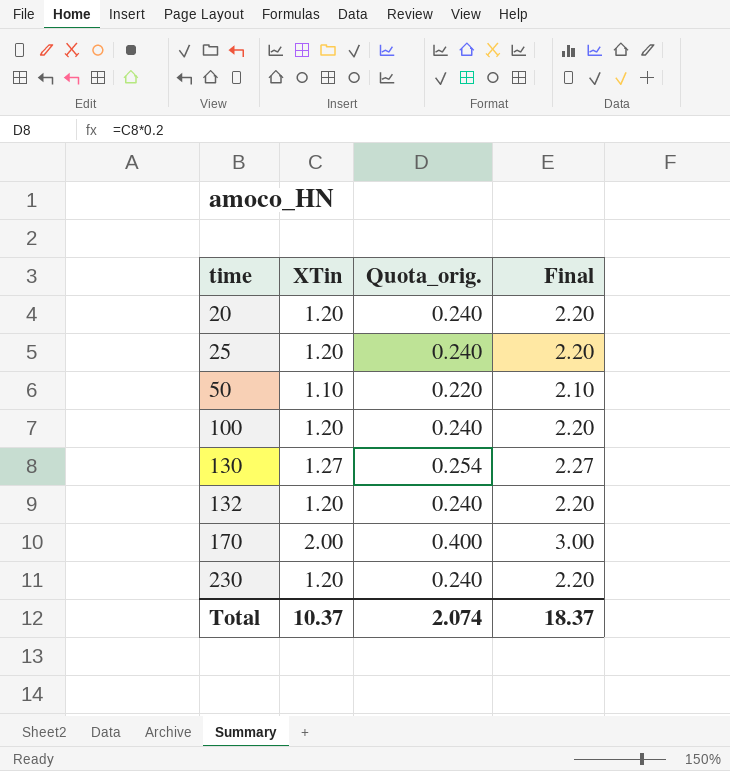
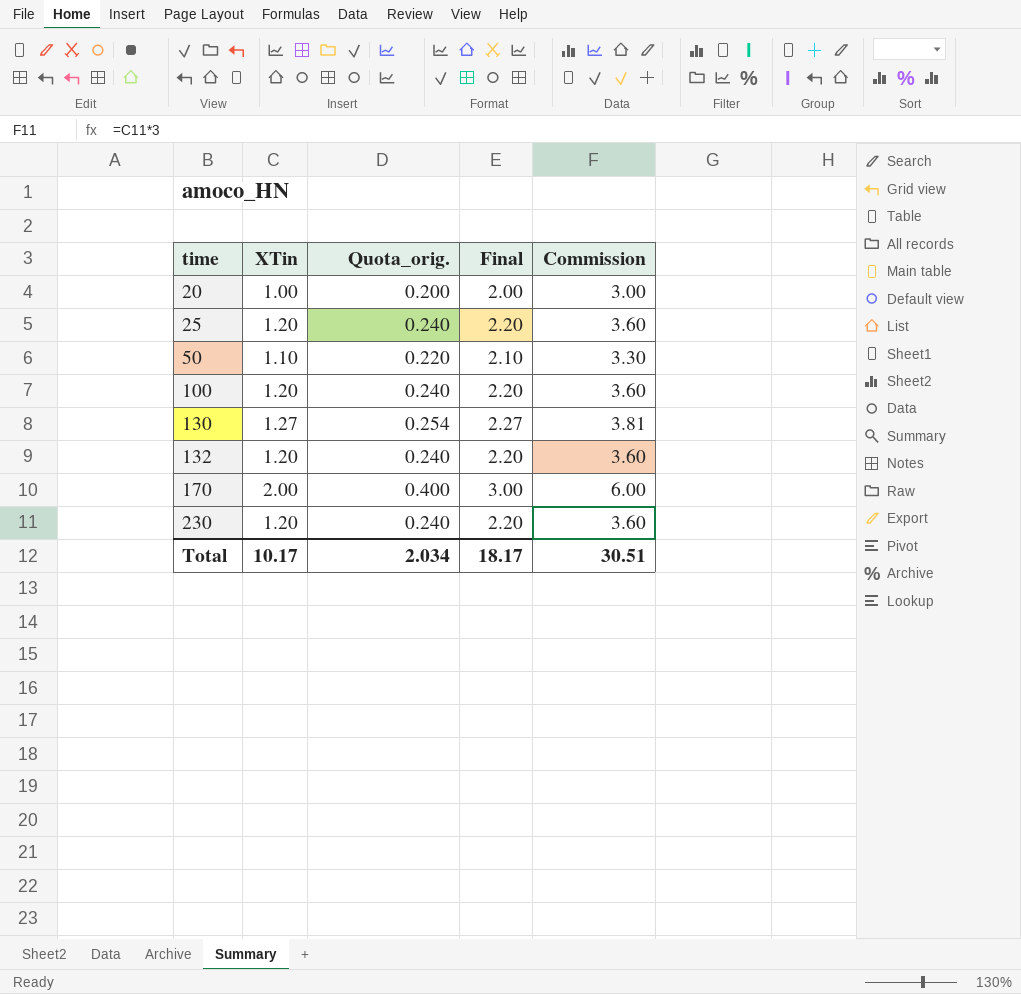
column Commission | formula: none -> [XTin] * 3
20 | XTin: 1.20 -> 1.00
20 | Quota_orig.: 0.240 -> 0.200
20 | Final: 2.20 -> 2.00
Total | XTin: 10.37 -> 10.17
Total | Quota_orig.: 2.074 -> 2.034
Total | Final: 18.37 -> 18.17

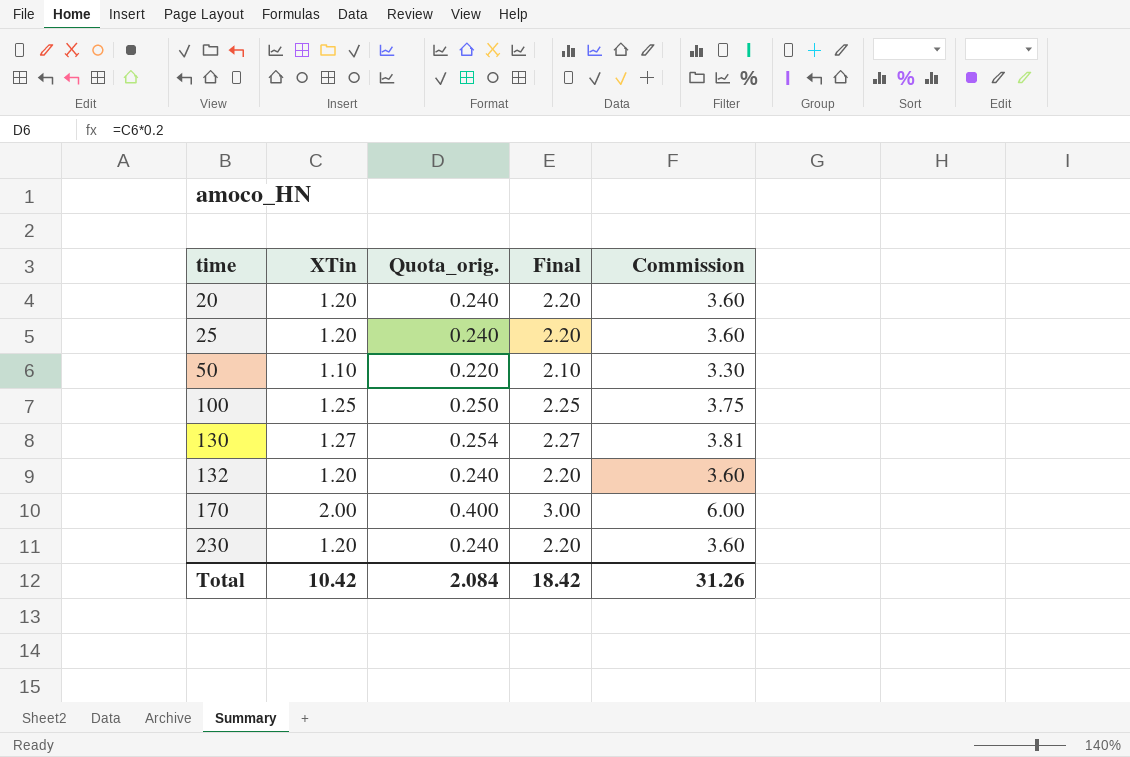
20 | XTin: 1.00 -> 1.20
20 | Quota_orig.: 0.200 -> 0.240
20 | Final: 2.00 -> 2.20
20 | Commission: 3.00 -> 3.60
100 | XTin: 1.20 -> 1.25
100 | Quota_orig.: 0.240 -> 0.250
100 | Final: 2.20 -> 2.25
100 | Commission: 3.60 -> 3.75
Total | XTin: 10.17 -> 10.42
Total | Quota_orig.: 2.034 -> 2.084
Total | Final: 18.17 -> 18.42
Total | Commission: 30.51 -> 31.26

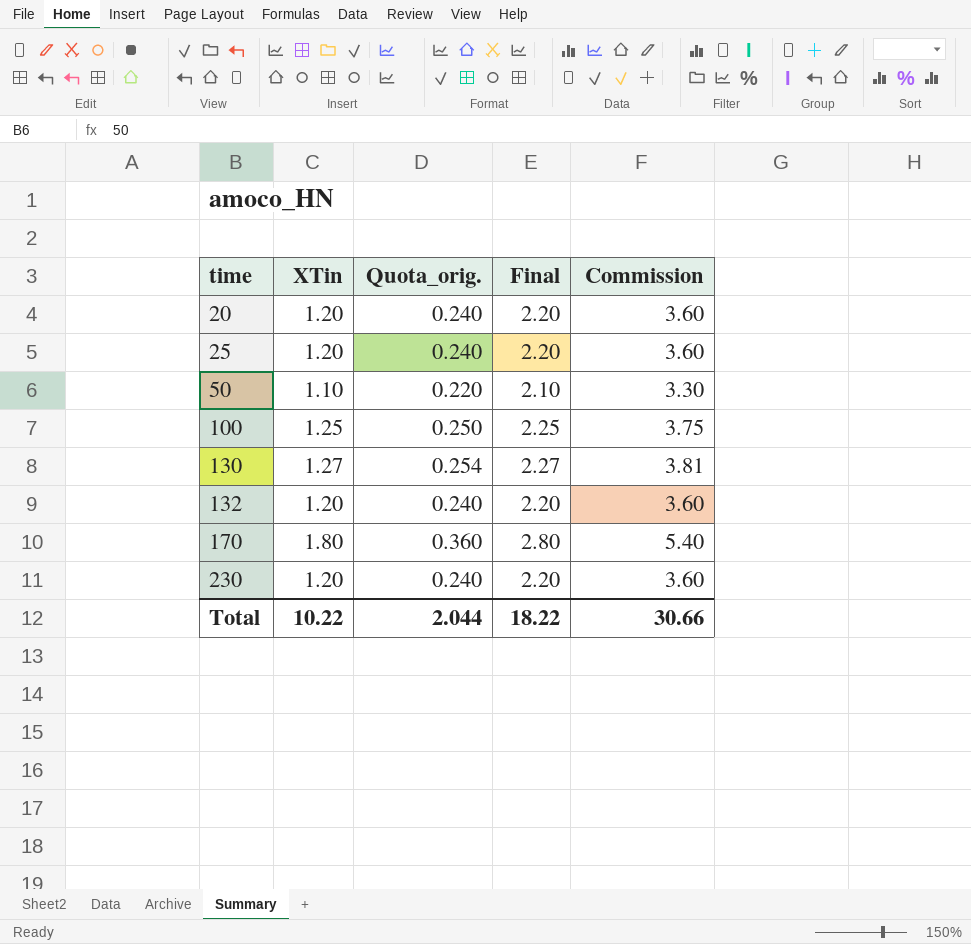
170 | XTin: 2.00 -> 1.80
170 | Quota_orig.: 0.400 -> 0.360
170 | Final: 3.00 -> 2.80
170 | Commission: 6.00 -> 5.40
Total | XTin: 10.42 -> 10.22
Total | Quota_orig.: 2.084 -> 2.044
Total | Final: 18.42 -> 18.22
Total | Commission: 31.26 -> 30.66

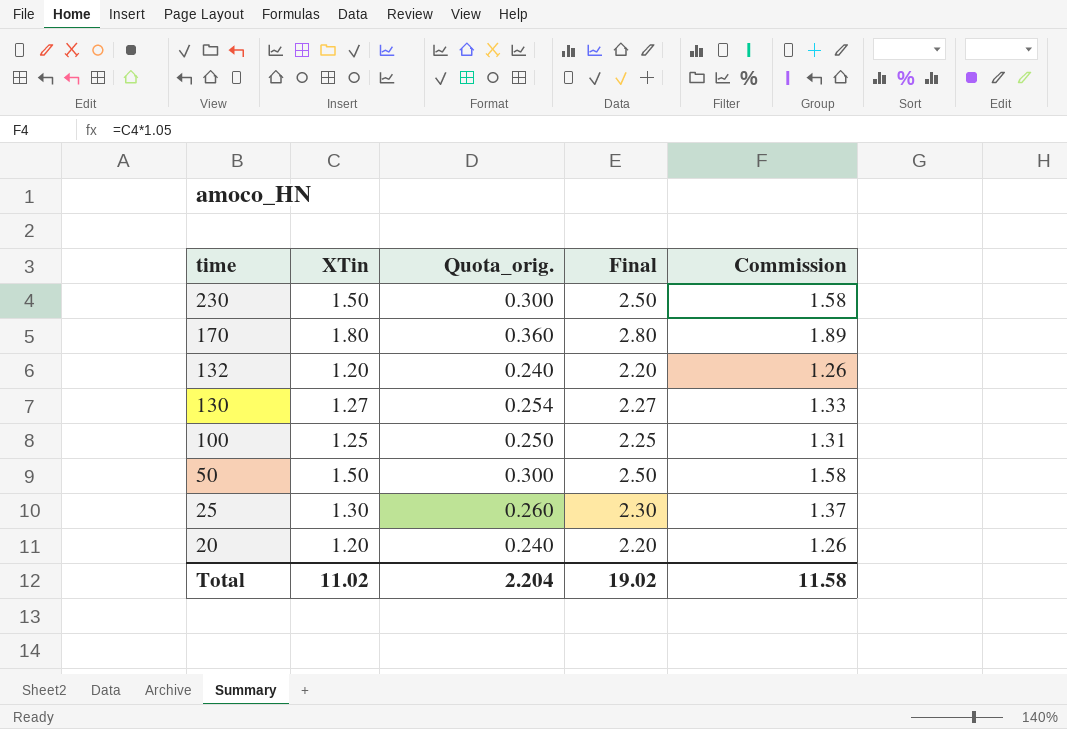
row order: time ascending -> time descending
column Commission | formula: [XTin] * 3 -> [XTin] * 1.05
230 | XTin: 1.20 -> 1.50
230 | Quota_orig.: 0.240 -> 0.300
230 | Final: 2.20 -> 2.50
50 | XTin: 1.10 -> 1.50
50 | Quota_orig.: 0.220 -> 0.300
50 | Final: 2.10 -> 2.50
25 | XTin: 1.20 -> 1.30
25 | Quota_orig.: 0.240 -> 0.260
25 | Final: 2.20 -> 2.30
Total | XTin: 10.22 -> 11.02
Total | Quota_orig.: 2.044 -> 2.204
Total | Final: 18.22 -> 19.02
Total | Commission: 30.66 -> 11.58

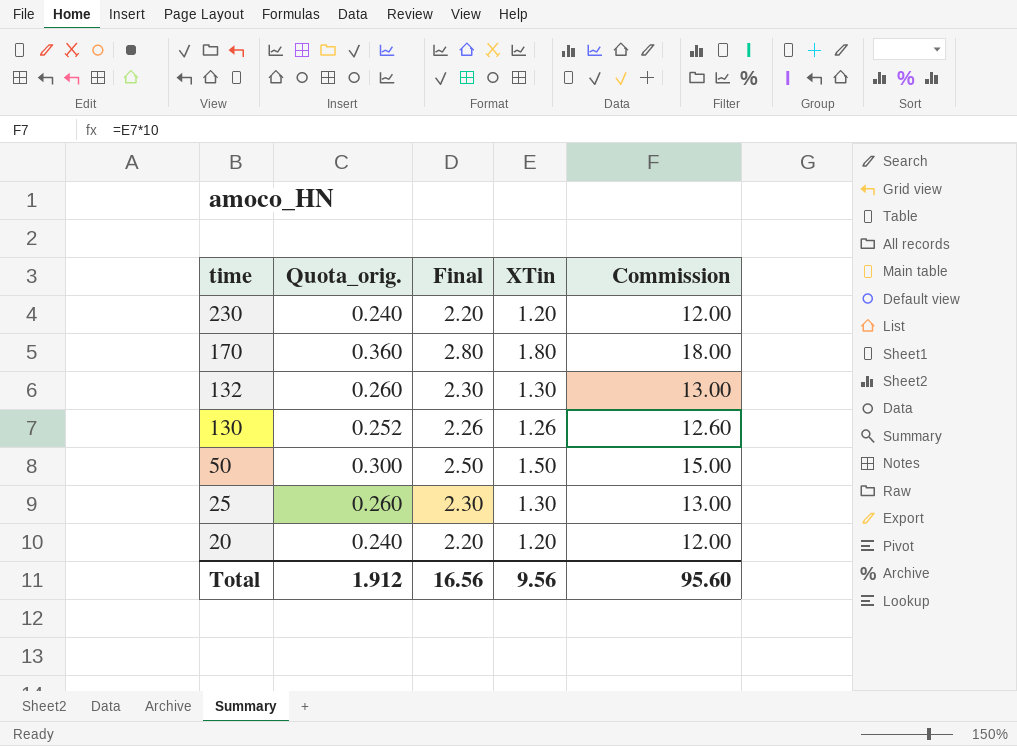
column XTin | position: 2 -> 4
column Commission | formula: [XTin] * 1.05 -> [XTin] * 10
row 100: 1.25 | 0.250 | 2.25 | 1.31 -> none
230 | Quota_orig.: 0.300 -> 0.240
230 | Final: 2.50 -> 2.20
230 | XTin: 1.50 -> 1.20
132 | Quota_orig.: 0.240 -> 0.260
132 | Final: 2.20 -> 2.30
132 | XTin: 1.20 -> 1.30
130 | Quota_orig.: 0.254 -> 0.252
130 | Final: 2.27 -> 2.26
130 | XTin: 1.27 -> 1.26
Total | Quota_orig.: 2.204 -> 1.912
Total | Final: 19.02 -> 16.56
Total | XTin: 11.02 -> 9.56
Total | Commission: 11.58 -> 95.60

